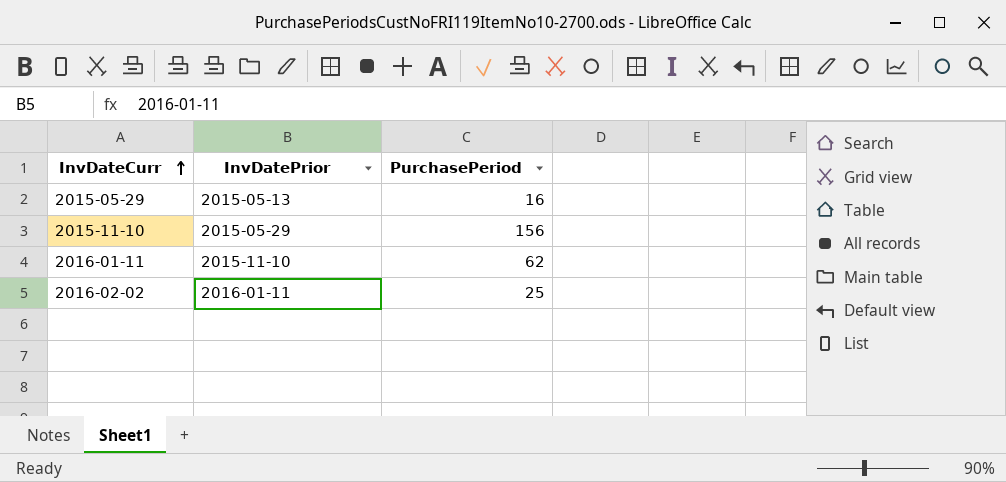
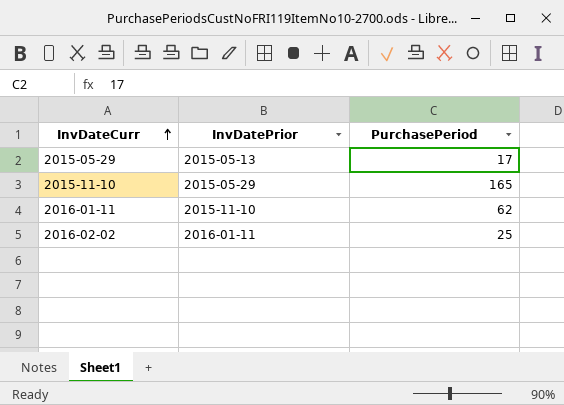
2015-05-29 | PurchasePeriod: 16 -> 17
2015-11-10 | PurchasePeriod: 156 -> 165

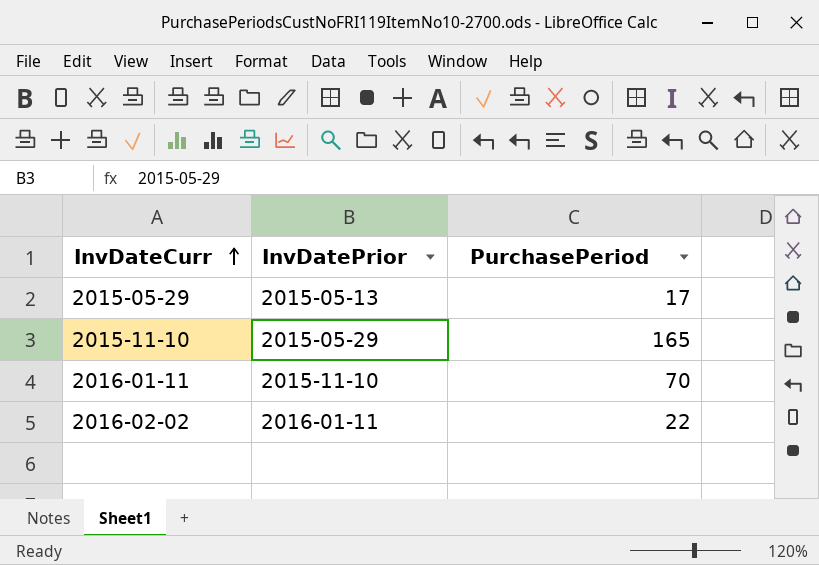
2016-01-11 | PurchasePeriod: 62 -> 70
2016-02-02 | PurchasePeriod: 25 -> 22

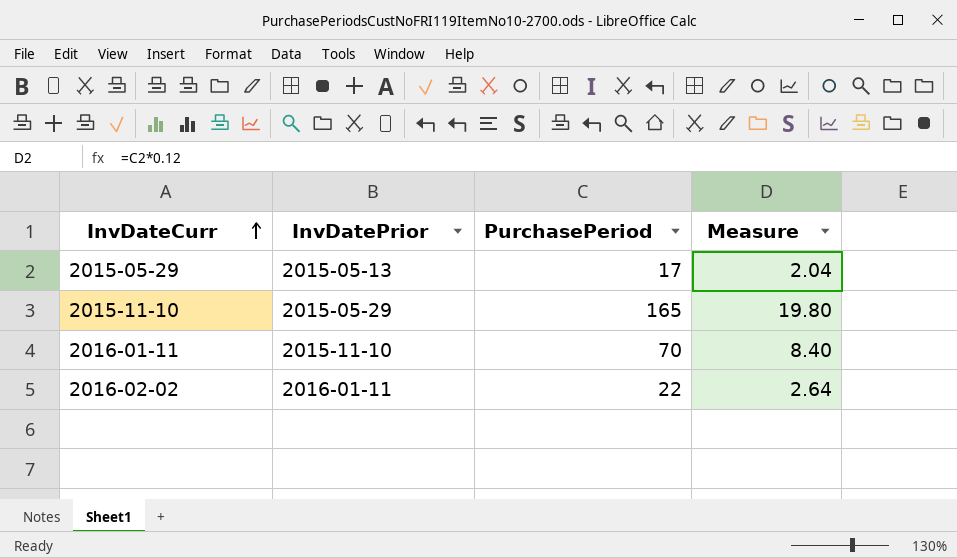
column Measure | formula: none -> [PurchasePeriod] * 0.12

